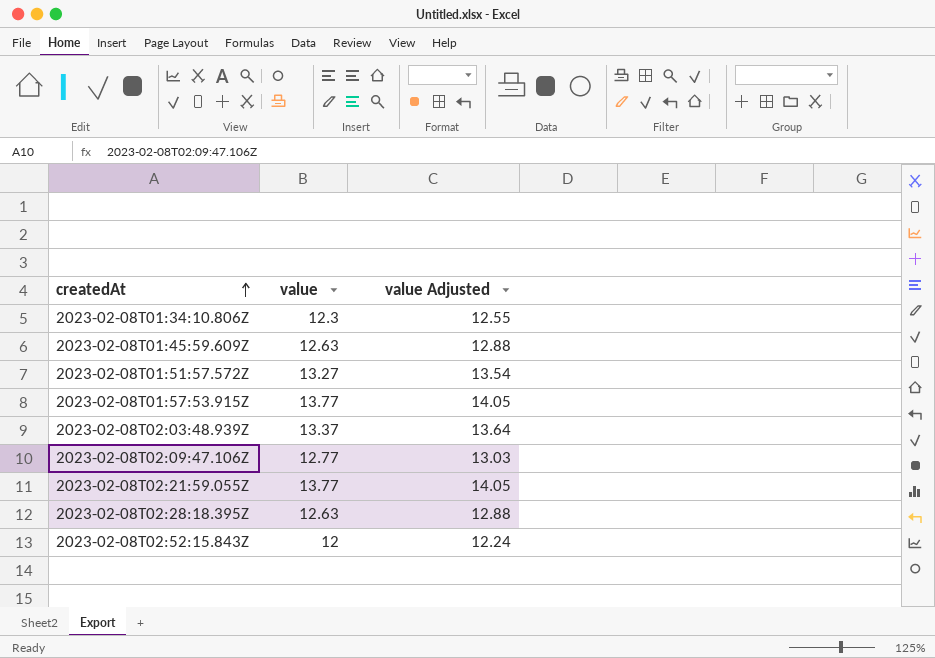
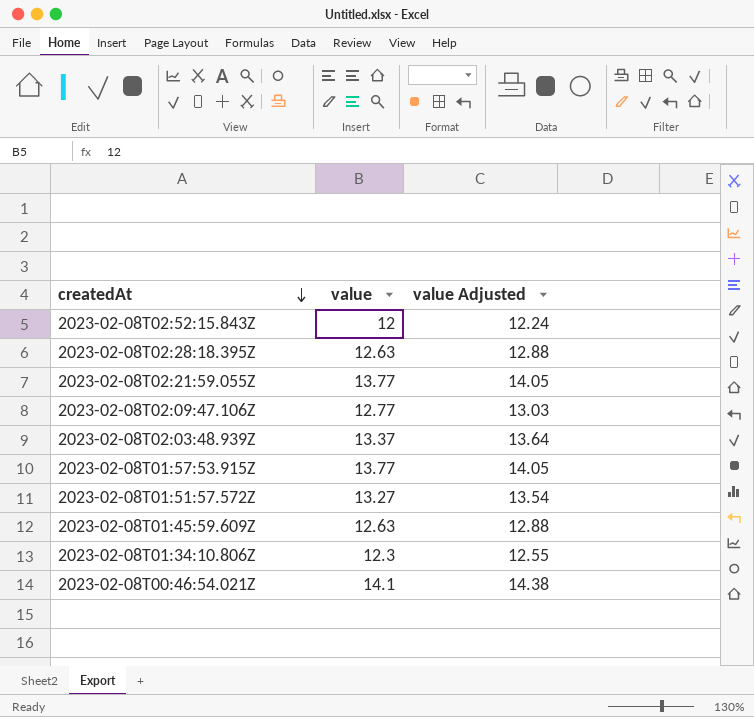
row order: createdAt ascending -> createdAt descending
row 2023-02-08T00:46:54.021Z: none -> 14.1 | 14.38

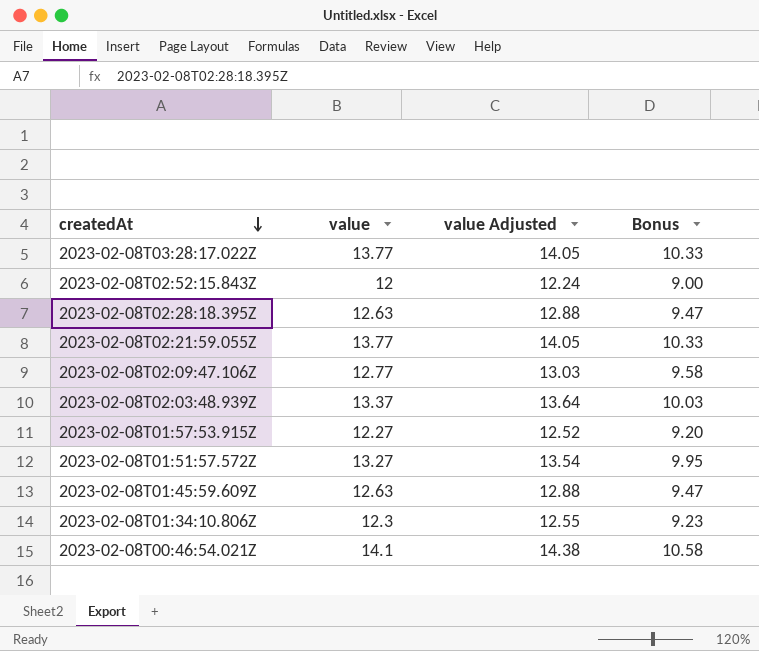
column Bonus | formula: none -> [value] * 0.75
row 2023-02-08T03:28:17.022Z: none -> 13.77 | 14.05 | 10.33
2023-02-08T01:57:53.915Z | value: 13.77 -> 12.27
2023-02-08T01:57:53.915Z | value Adjusted: 14.05 -> 12.52

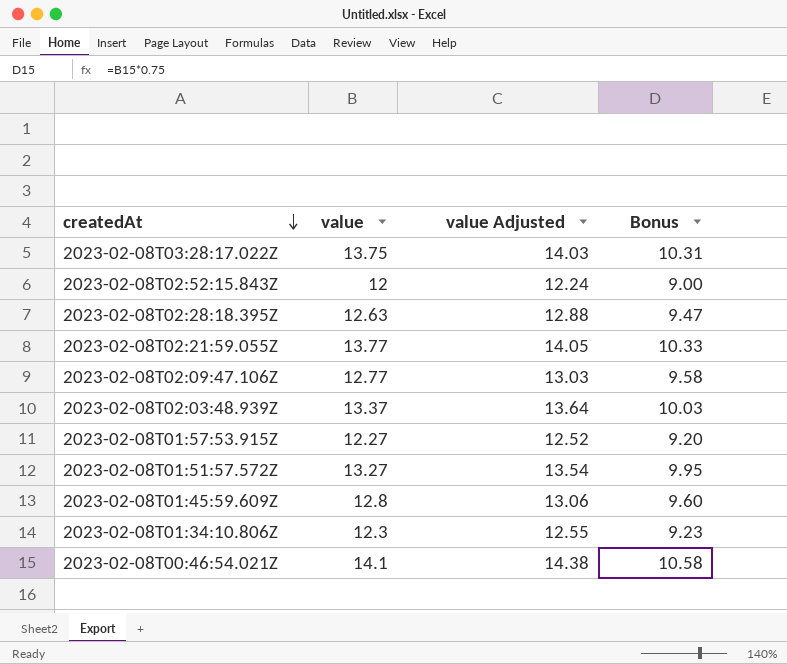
2023-02-08T03:28:17.022Z | value: 13.77 -> 13.75
2023-02-08T03:28:17.022Z | value Adjusted: 14.05 -> 14.03
2023-02-08T03:28:17.022Z | Bonus: 10.33 -> 10.31
2023-02-08T01:45:59.609Z | value: 12.63 -> 12.8
2023-02-08T01:45:59.609Z | value Adjusted: 12.88 -> 13.06
2023-02-08T01:45:59.609Z | Bonus: 9.47 -> 9.60

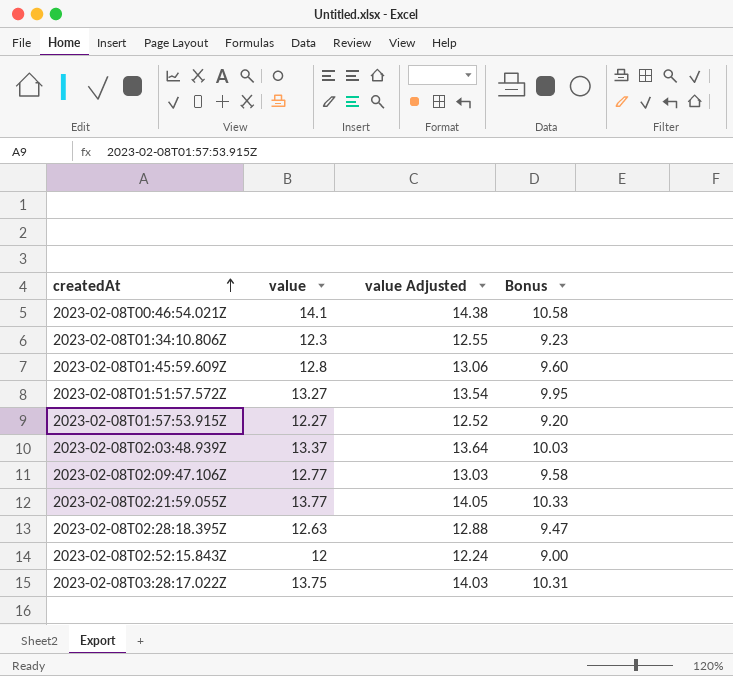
row order: createdAt descending -> createdAt ascending

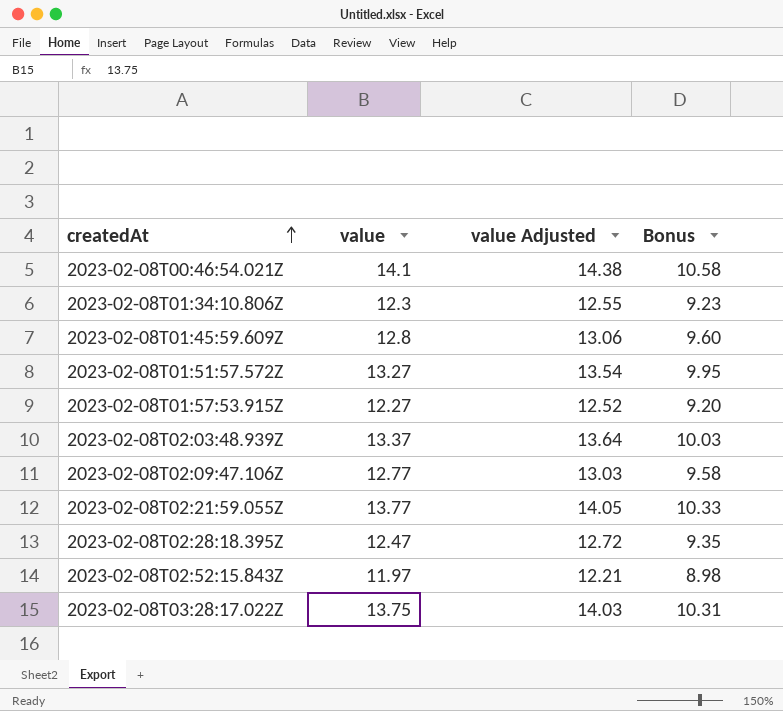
2023-02-08T02:28:18.395Z | value: 12.63 -> 12.47
2023-02-08T02:28:18.395Z | value Adjusted: 12.88 -> 12.72
2023-02-08T02:28:18.395Z | Bonus: 9.47 -> 9.35
2023-02-08T02:52:15.843Z | value: 12 -> 11.97
2023-02-08T02:52:15.843Z | value Adjusted: 12.24 -> 12.21
2023-02-08T02:52:15.843Z | Bonus: 9.00 -> 8.98

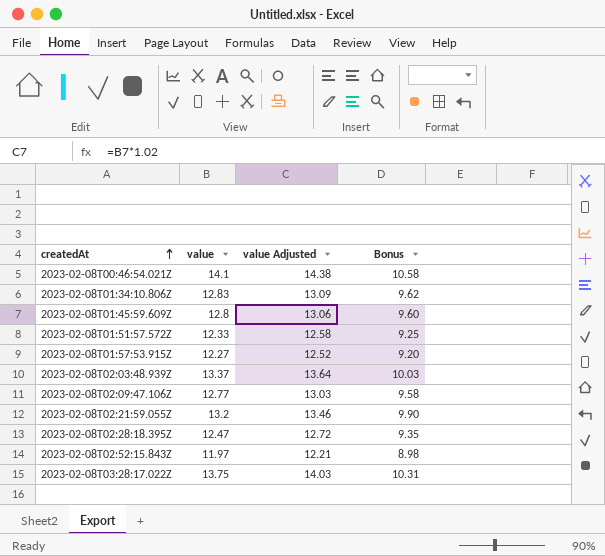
2023-02-08T01:34:10.806Z | value: 12.3 -> 12.83
2023-02-08T01:34:10.806Z | value Adjusted: 12.55 -> 13.09
2023-02-08T01:34:10.806Z | Bonus: 9.23 -> 9.62
2023-02-08T01:51:57.572Z | value: 13.27 -> 12.33
2023-02-08T01:51:57.572Z | value Adjusted: 13.54 -> 12.58
2023-02-08T01:51:57.572Z | Bonus: 9.95 -> 9.25
2023-02-08T02:21:59.055Z | value: 13.77 -> 13.2
2023-02-08T02:21:59.055Z | value Adjusted: 14.05 -> 13.46
2023-02-08T02:21:59.055Z | Bonus: 10.33 -> 9.90

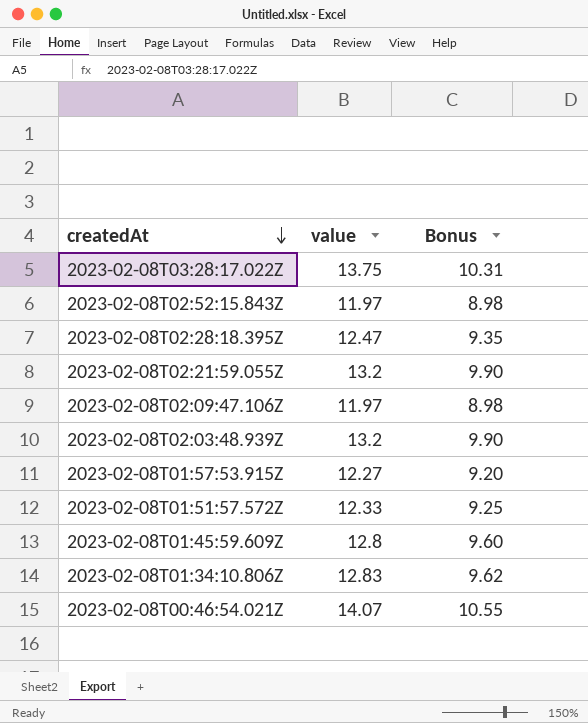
row order: createdAt ascending -> createdAt descending
column value Adjusted | formula: [value] * 1.02 -> none
2023-02-08T02:09:47.106Z | value: 12.77 -> 11.97
2023-02-08T02:09:47.106Z | Bonus: 9.58 -> 8.98
2023-02-08T02:03:48.939Z | value: 13.37 -> 13.2
2023-02-08T02:03:48.939Z | Bonus: 10.03 -> 9.90
2023-02-08T00:46:54.021Z | value: 14.1 -> 14.07
2023-02-08T00:46:54.021Z | Bonus: 10.58 -> 10.55

